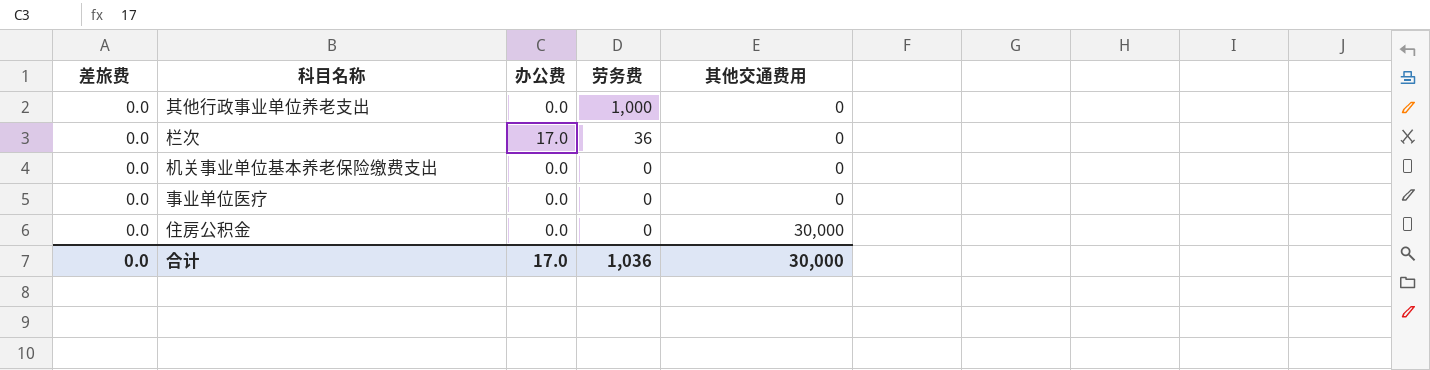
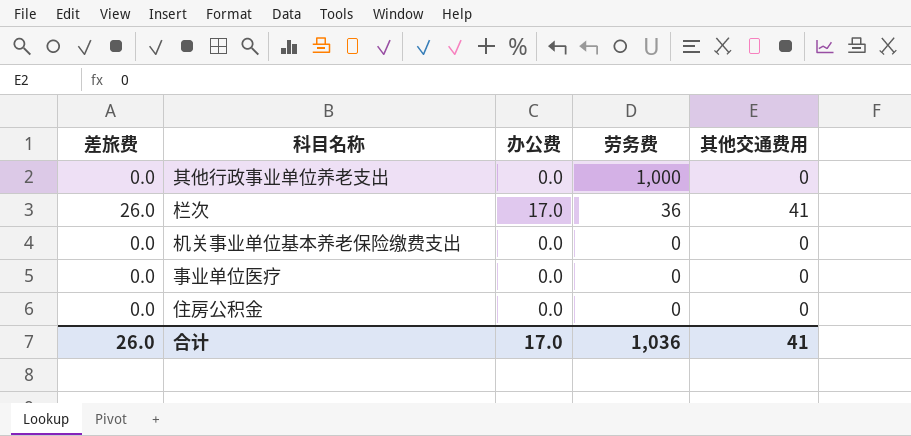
栏次 | 差旅费: 0.0 -> 26.0
栏次 | 其他交通费用: 0 -> 41
住房公积金 | 其他交通费用: 30,000 -> 0
合计 | 差旅费: 0.0 -> 26.0
合计 | 其他交通费用: 30,000 -> 41

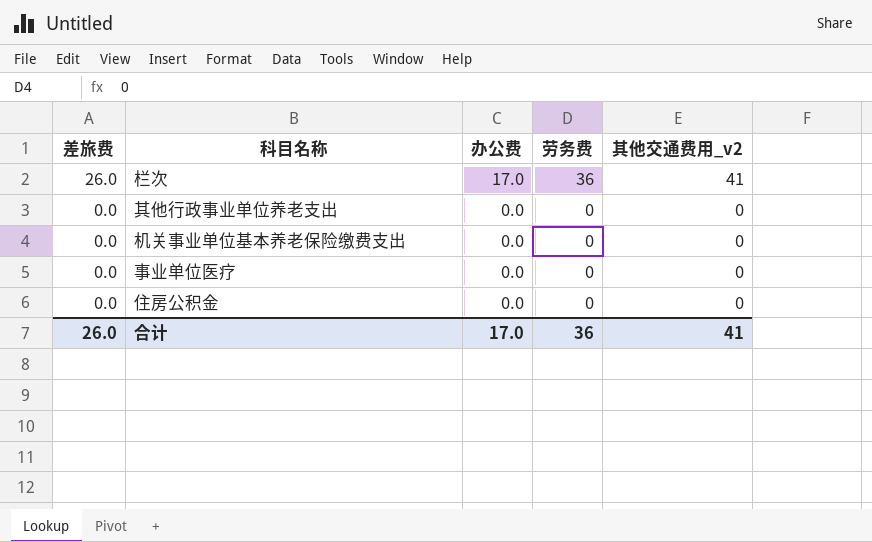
row order: 劳务费 descending -> 差旅费 descending
column name: 其他交通费用 -> 其他交通费用_v2
其他行政事业单位养老支出 | 劳务费: 1,000 -> 0
合计 | 劳务费: 1,036 -> 36

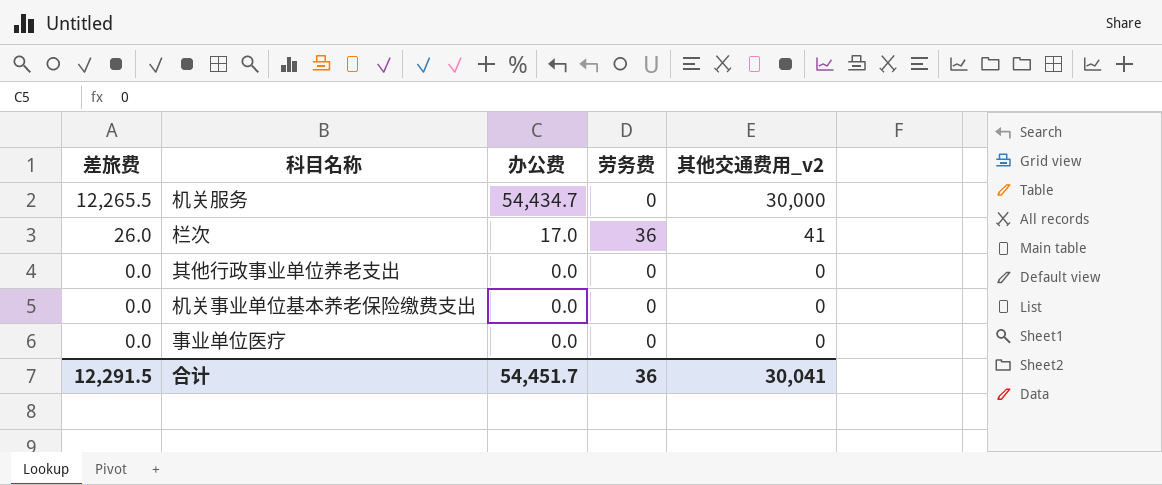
row 住房公积金: 0.0 | 0.0 | 0 | 0 -> none
row 机关服务: none -> 12,265.5 | 54,434.7 | 0 | 30,000
合计 | 差旅费: 26.0 -> 12,291.5
合计 | 办公费: 17.0 -> 54,451.7
合计 | 其他交通费用_v2: 41 -> 30,041

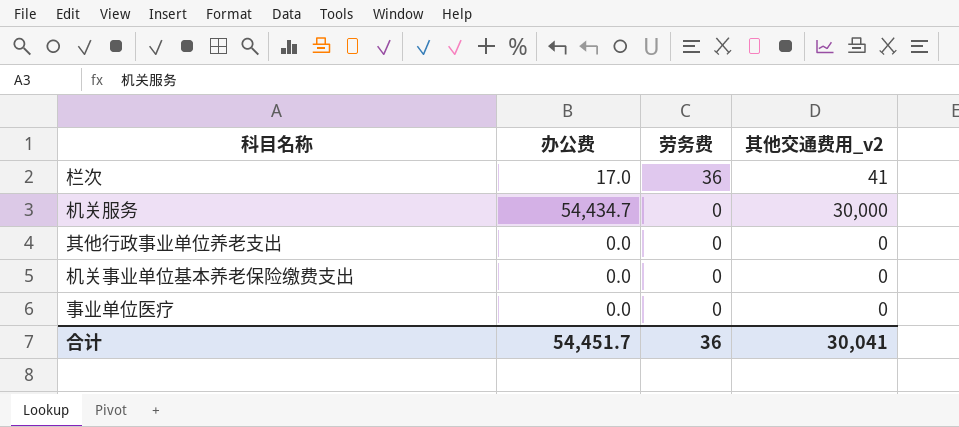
row order: 差旅费 descending -> 劳务费 descending
column 差旅费 | position: 1 -> none

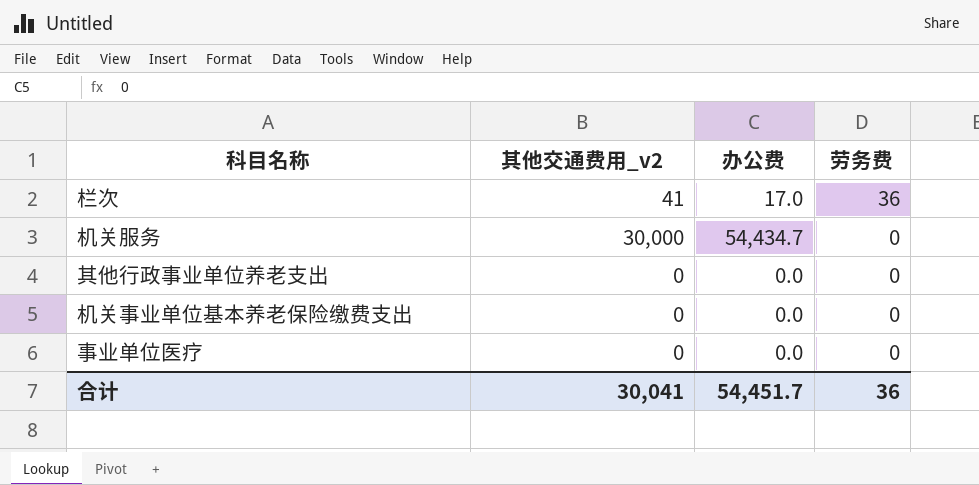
column 其他交通费用_v2 | position: 4 -> 2

